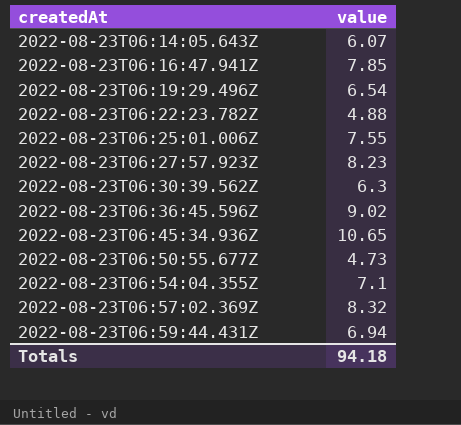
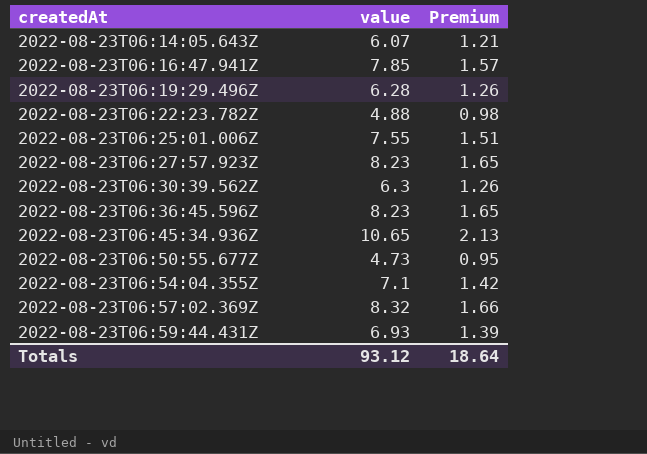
column Premium | formula: none -> [value] * 0.2
2022-08-23T06:19:29.496Z | value: 6.54 -> 6.28
2022-08-23T06:36:45.596Z | value: 9.02 -> 8.23
2022-08-23T06:59:44.431Z | value: 6.94 -> 6.93
Totals | value: 94.18 -> 93.12

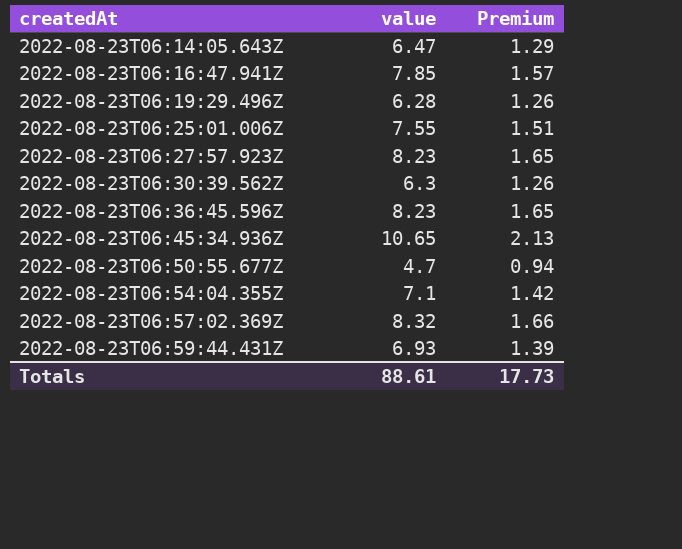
row 2022-08-23T06:22:23.782Z: 4.88 | 0.98 -> none
2022-08-23T06:14:05.643Z | value: 6.07 -> 6.47
2022-08-23T06:14:05.643Z | Premium: 1.21 -> 1.29
2022-08-23T06:50:55.677Z | value: 4.73 -> 4.7
2022-08-23T06:50:55.677Z | Premium: 0.95 -> 0.94
Totals | value: 93.12 -> 88.61
Totals | Premium: 18.64 -> 17.73

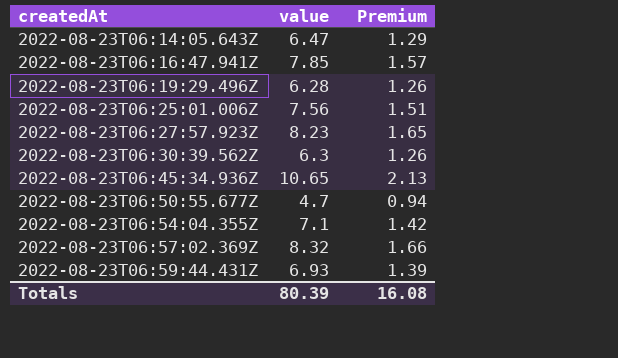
row 2022-08-23T06:36:45.596Z: 8.23 | 1.65 -> none
2022-08-23T06:25:01.006Z | value: 7.55 -> 7.56
Totals | value: 88.61 -> 80.39
Totals | Premium: 17.73 -> 16.08

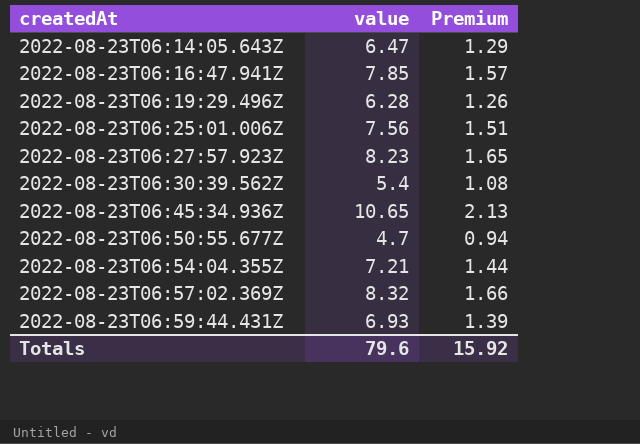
2022-08-23T06:30:39.562Z | value: 6.3 -> 5.4
2022-08-23T06:30:39.562Z | Premium: 1.26 -> 1.08
2022-08-23T06:54:04.355Z | value: 7.1 -> 7.21
2022-08-23T06:54:04.355Z | Premium: 1.42 -> 1.44
Totals | value: 80.39 -> 79.6
Totals | Premium: 16.08 -> 15.92

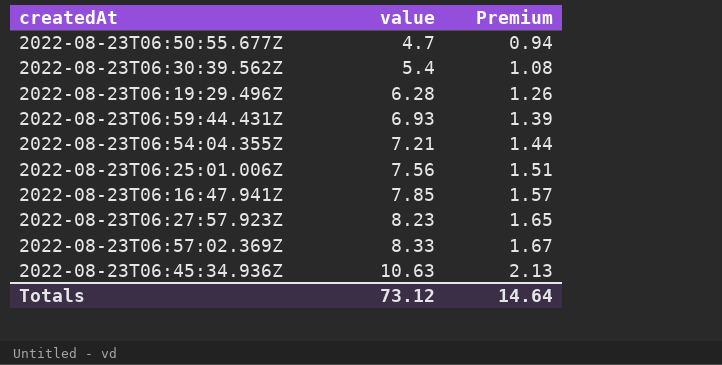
row order: createdAt ascending -> value ascending
row 2022-08-23T06:14:05.643Z: 6.47 | 1.29 -> none
2022-08-23T06:57:02.369Z | value: 8.32 -> 8.33
2022-08-23T06:57:02.369Z | Premium: 1.66 -> 1.67
2022-08-23T06:45:34.936Z | value: 10.65 -> 10.63
Totals | value: 79.6 -> 73.12
Totals | Premium: 15.92 -> 14.64

